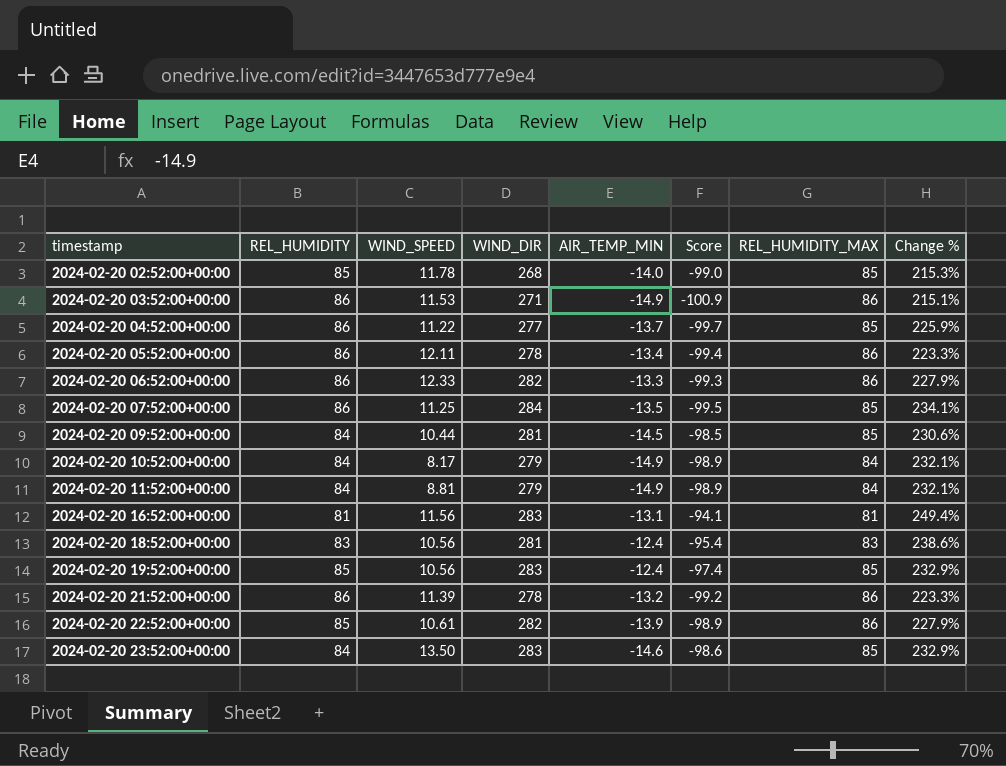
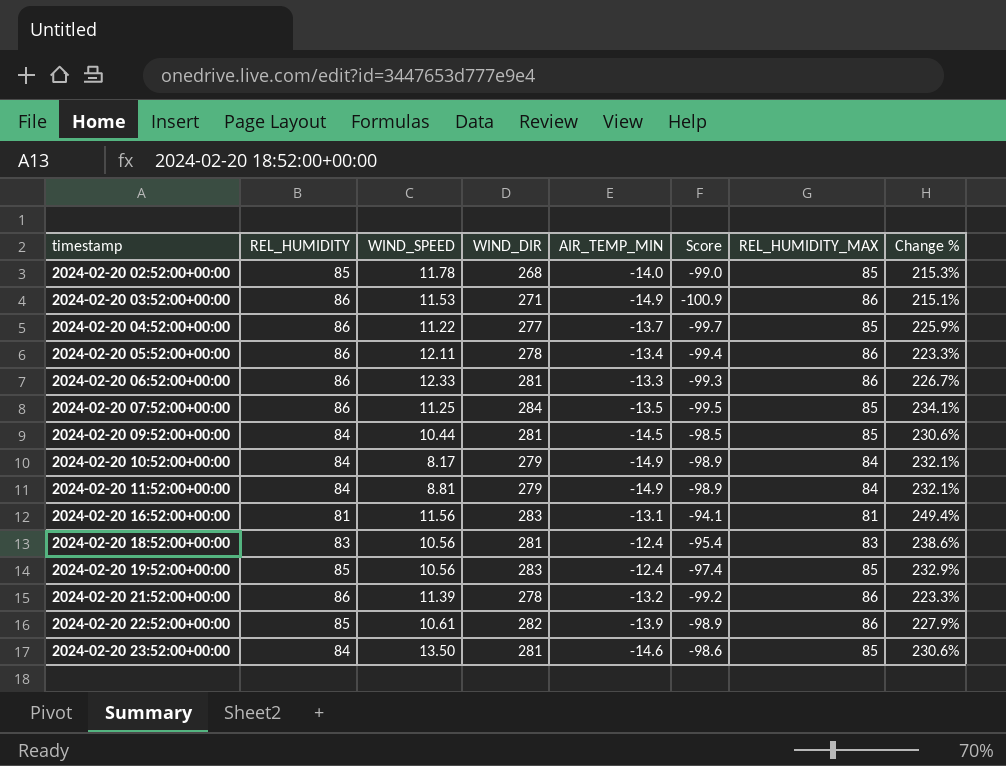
2024-02-20 06:52:00+00:00 | WIND_DIR: 282 -> 281
2024-02-20 06:52:00+00:00 | Change %: 227.9% -> 226.7%
2024-02-20 23:52:00+00:00 | WIND_DIR: 283 -> 281
2024-02-20 23:52:00+00:00 | Change %: 232.9% -> 230.6%

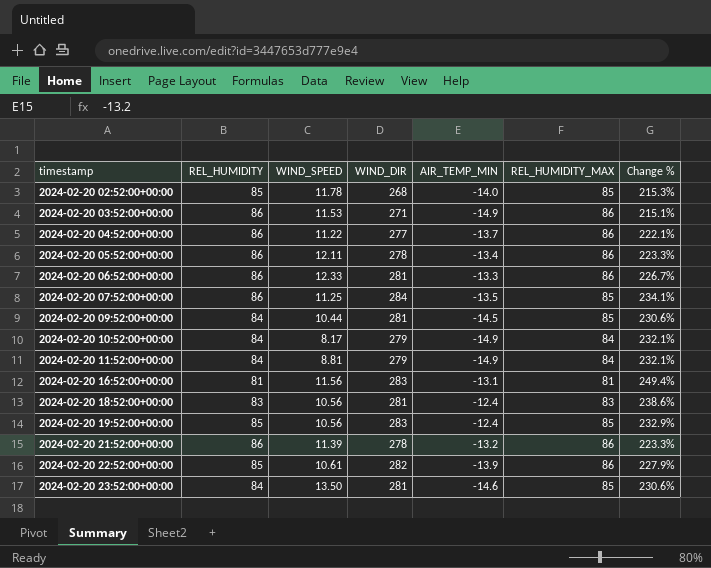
column Score | formula: [AIR_TEMP_MIN] - [REL_HUMIDITY] -> none
2024-02-20 04:52:00+00:00 | REL_HUMIDITY_MAX: 85 -> 86
2024-02-20 04:52:00+00:00 | Change %: 225.9% -> 222.1%

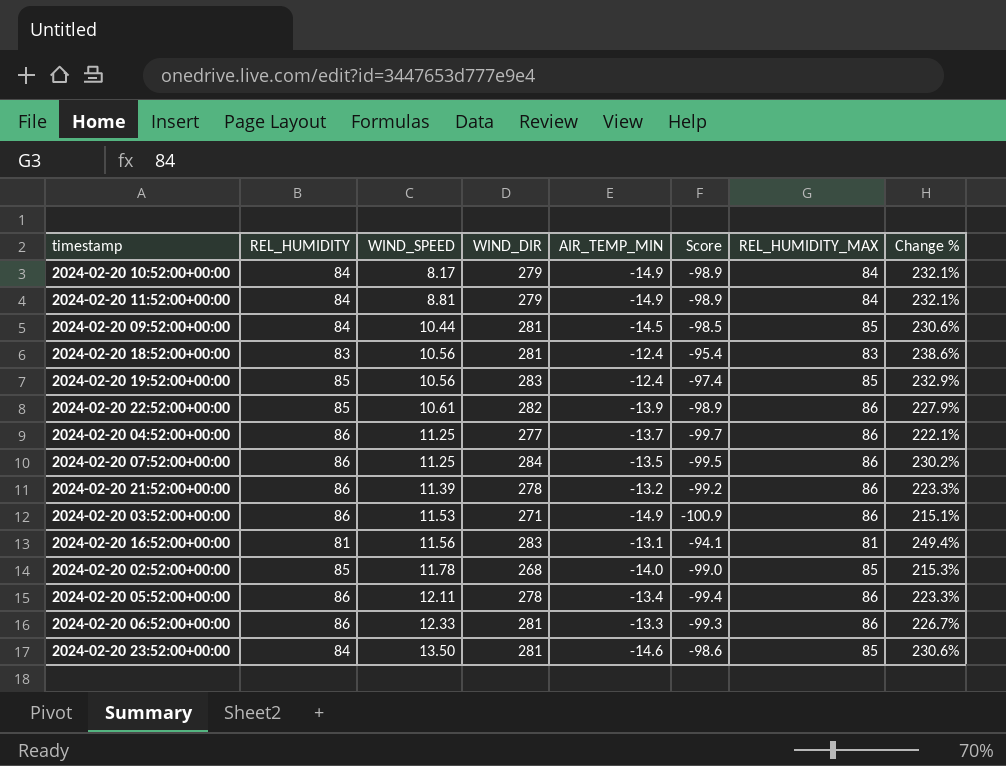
row order: timestamp ascending -> WIND_SPEED ascending
column Score | formula: none -> [AIR_TEMP_MIN] - [REL_HUMIDITY]
2024-02-20 04:52:00+00:00 | WIND_SPEED: 11.22 -> 11.25
2024-02-20 07:52:00+00:00 | REL_HUMIDITY_MAX: 85 -> 86
2024-02-20 07:52:00+00:00 | Change %: 234.1% -> 230.2%

